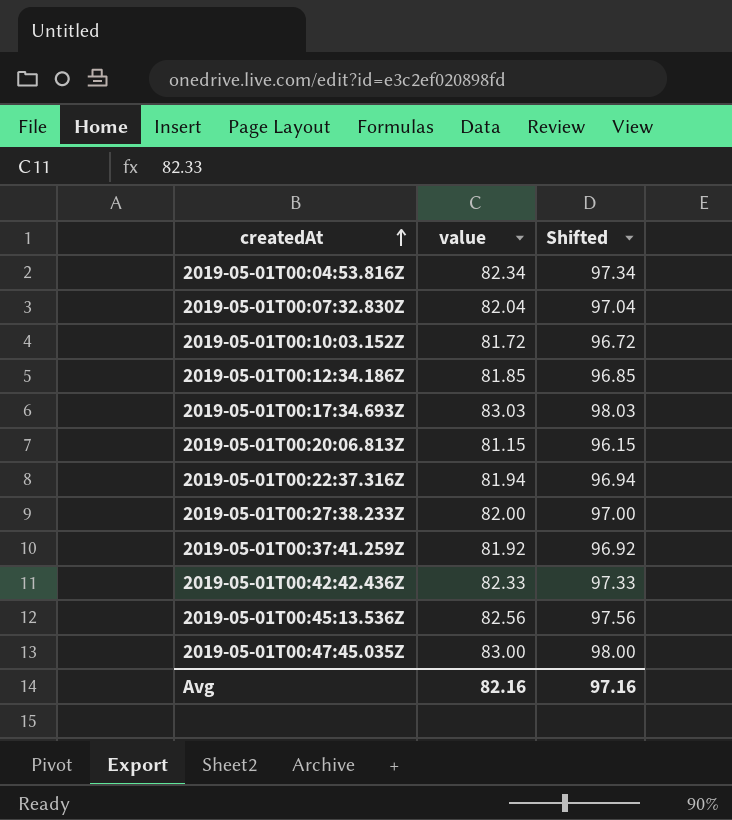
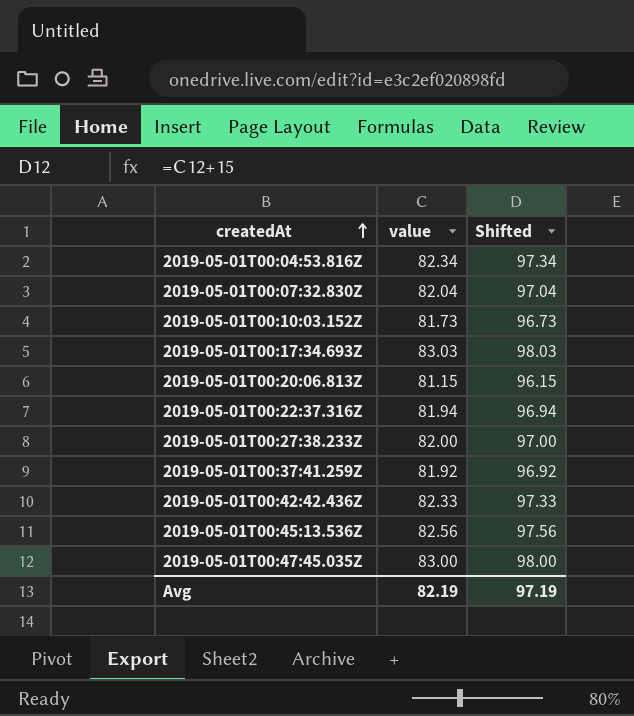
row 2019-05-01T00:12:34.186Z: 81.85 | 96.85 -> none
2019-05-01T00:10:03.152Z | value: 81.72 -> 81.73
2019-05-01T00:10:03.152Z | Shifted: 96.72 -> 96.73
Avg | value: 82.16 -> 82.19
Avg | Shifted: 97.16 -> 97.19

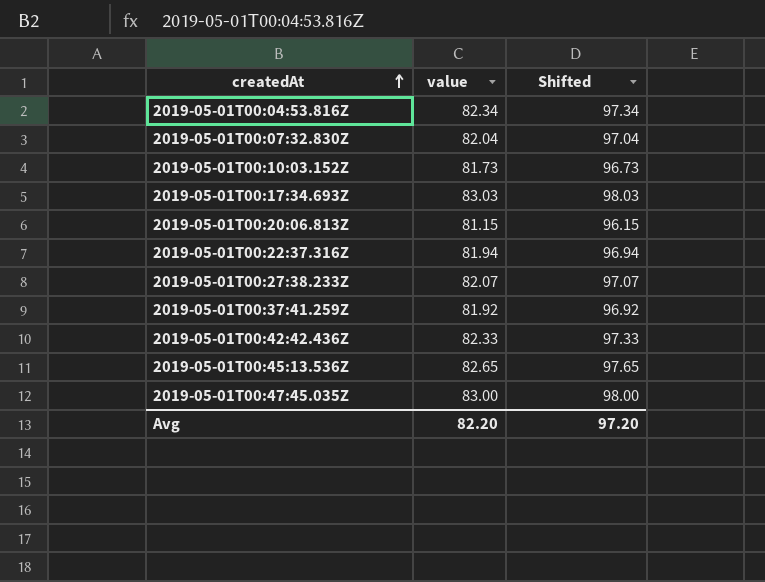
2019-05-01T00:27:38.233Z | value: 82.00 -> 82.07
2019-05-01T00:27:38.233Z | Shifted: 97.00 -> 97.07
2019-05-01T00:45:13.536Z | value: 82.56 -> 82.65
2019-05-01T00:45:13.536Z | Shifted: 97.56 -> 97.65
Avg | value: 82.19 -> 82.20
Avg | Shifted: 97.19 -> 97.20

